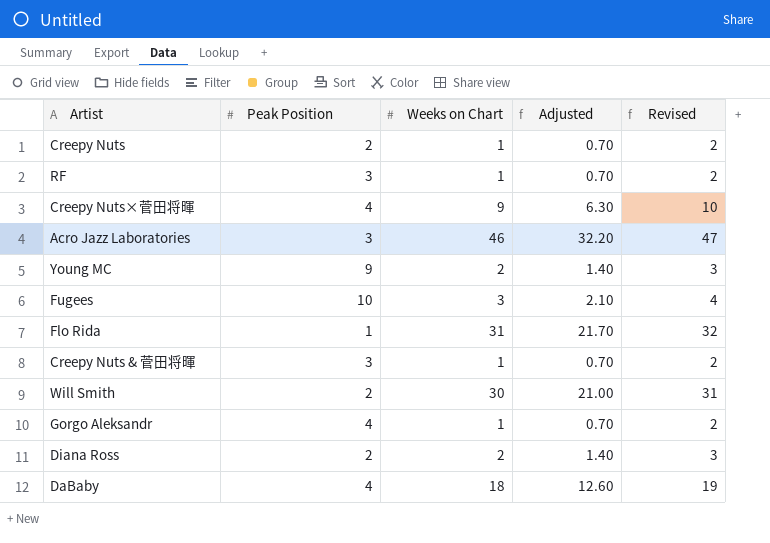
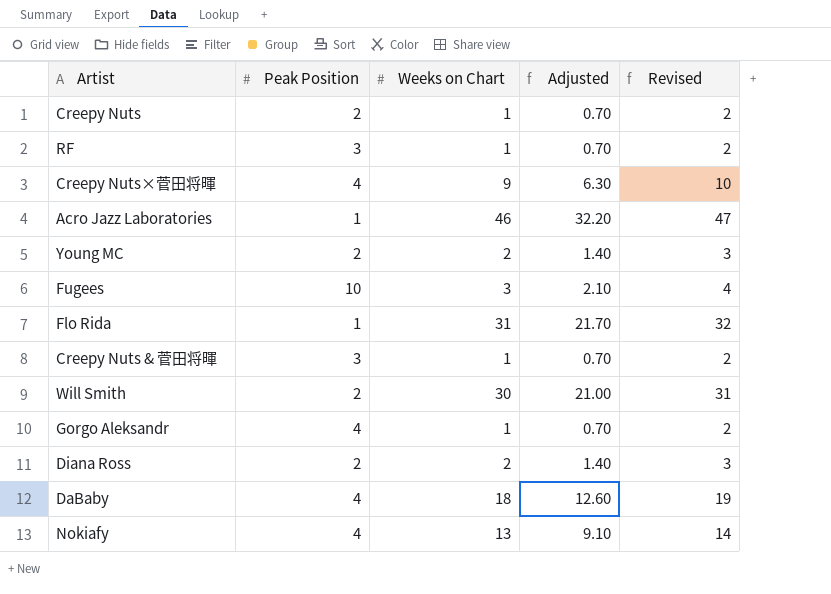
Acro Jazz Laboratories | Peak Position: 3 -> 1
Young MC | Peak Position: 9 -> 2
row Nokiafy: none -> 4 | 13 | 9.10 | 14

